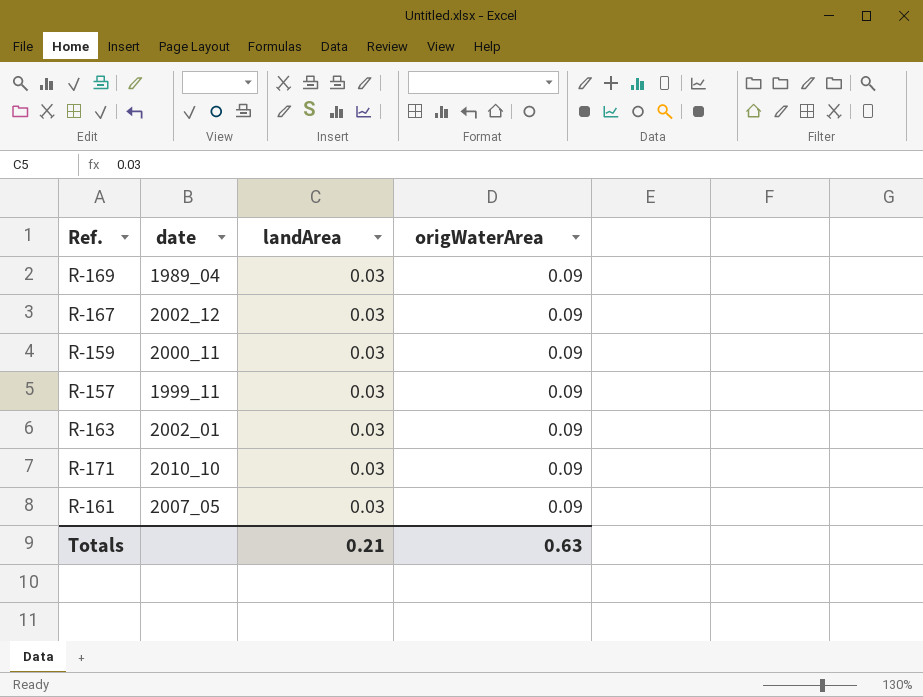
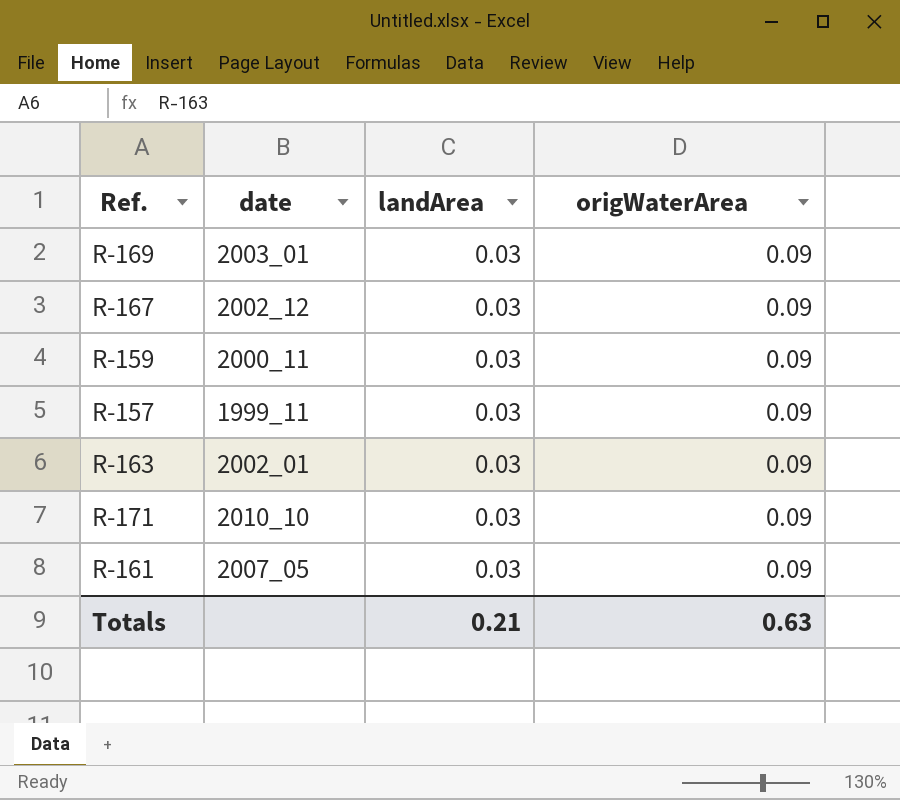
R-169 | date: 1989_04 -> 2003_01

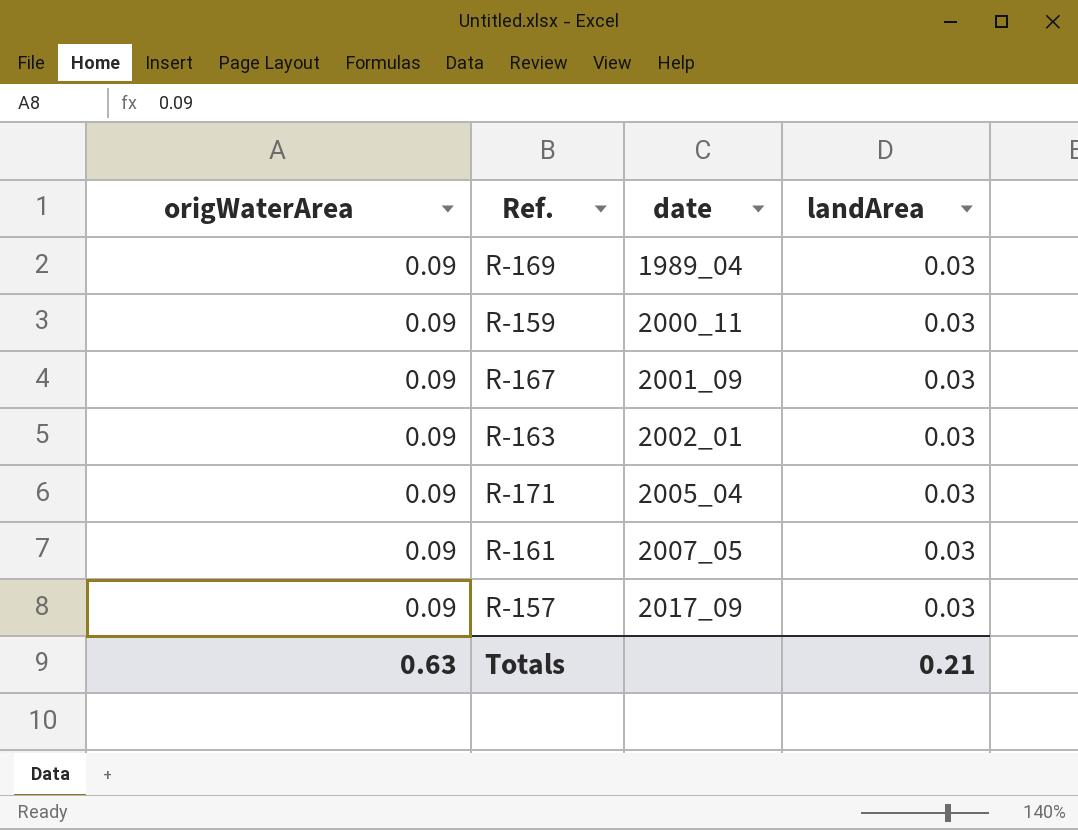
row order: none -> date ascending
column origWaterArea | position: 4 -> 1
R-169 | date: 2003_01 -> 1989_04
R-167 | date: 2002_12 -> 2001_09
R-171 | date: 2010_10 -> 2005_04
R-157 | date: 1999_11 -> 2017_09

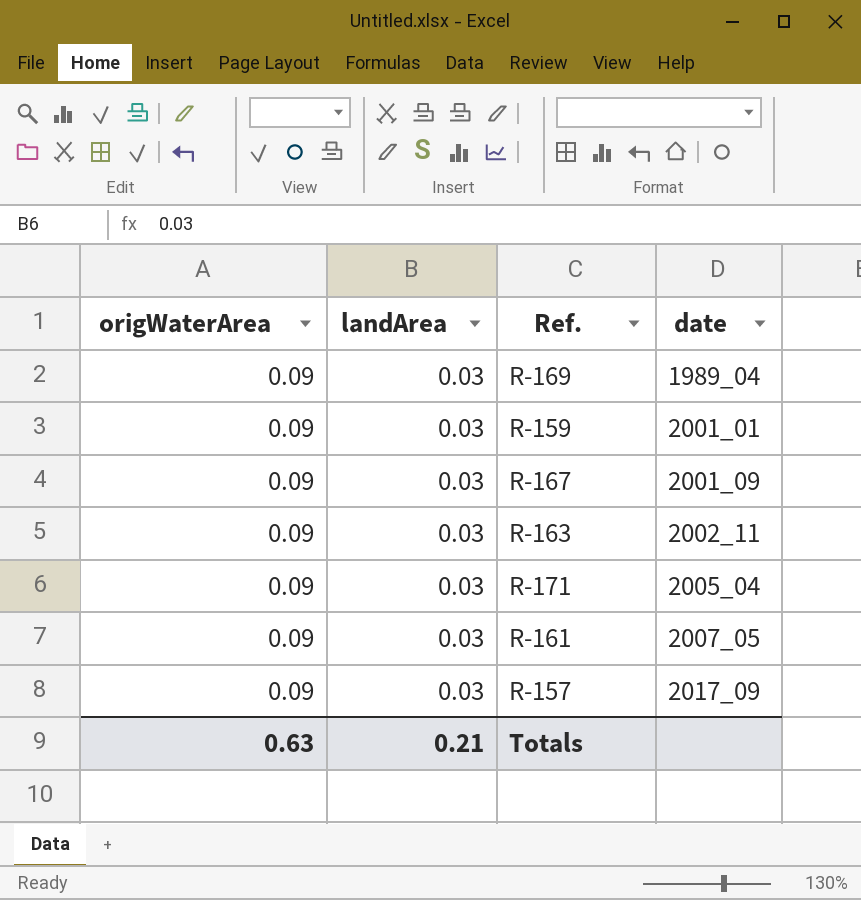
column landArea | position: 4 -> 2
R-159 | date: 2000_11 -> 2001_01
R-163 | date: 2002_01 -> 2002_11

